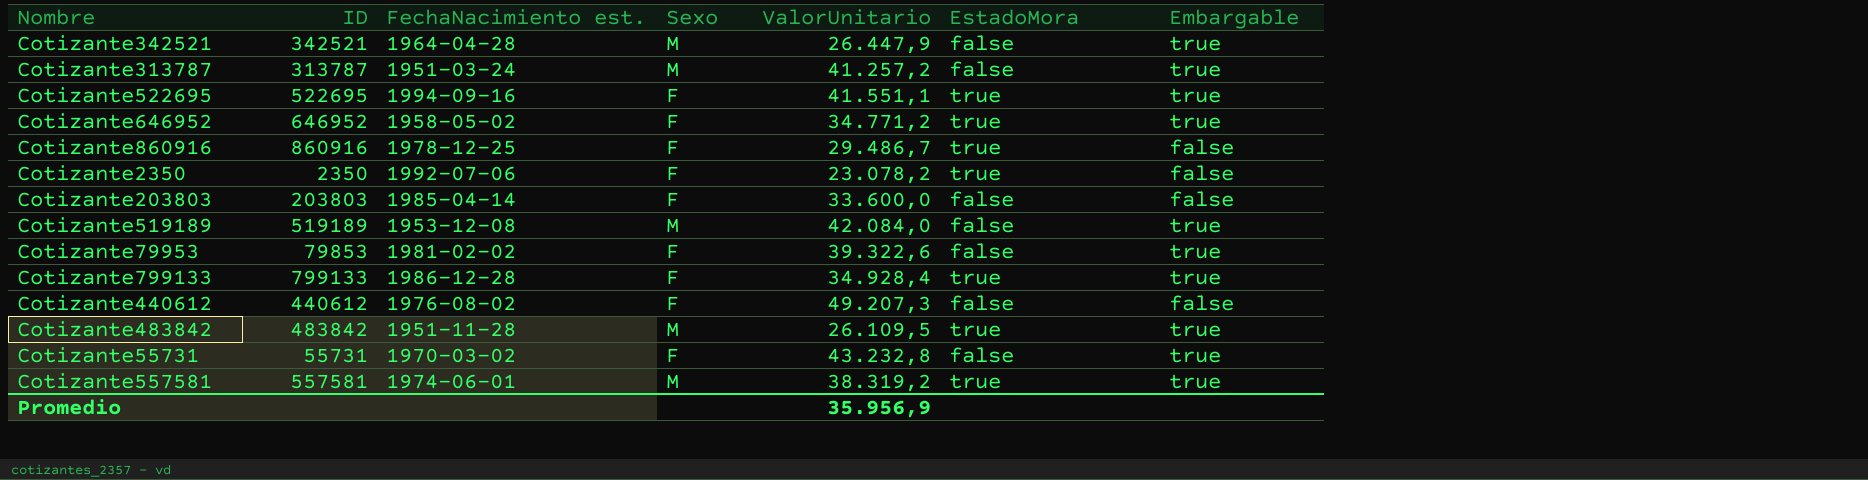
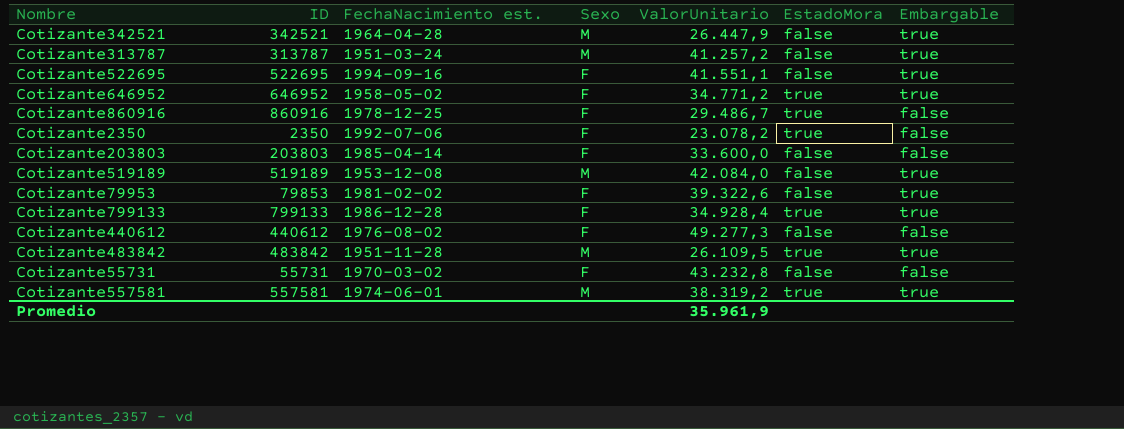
Cotizante522695 | EstadoMora: true -> false
Cotizante440612 | ValorUnitario: 49.207,3 -> 49.277,3
Cotizante55731 | Embargable: true -> false
Promedio | ValorUnitario: 35.956,9 -> 35.961,9

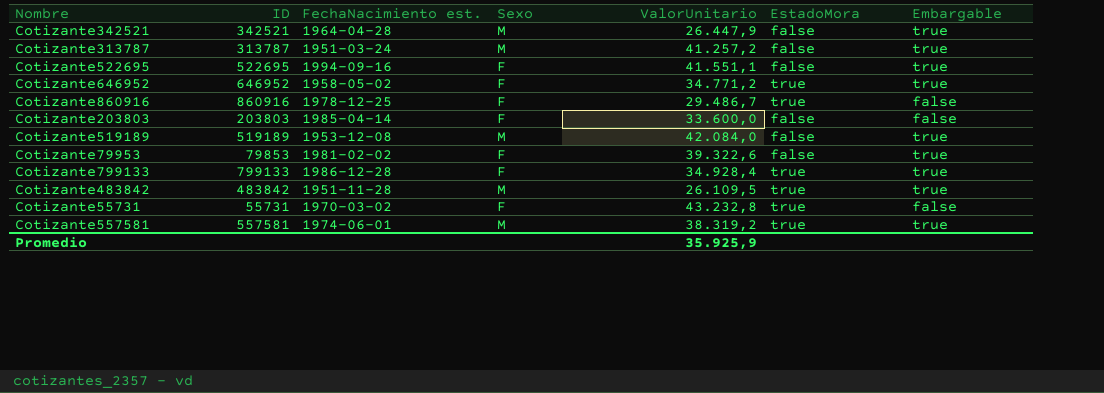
row Cotizante2350: 2350 | 1992-07-06 | F | 23.078,2 | true | false -> none
row Cotizante440612: 440612 | 1976-08-02 | F | 49.277,3 | false | false -> none
Cotizante55731 | EstadoMora: false -> true
Promedio | ValorUnitario: 35.961,9 -> 35.925,9

